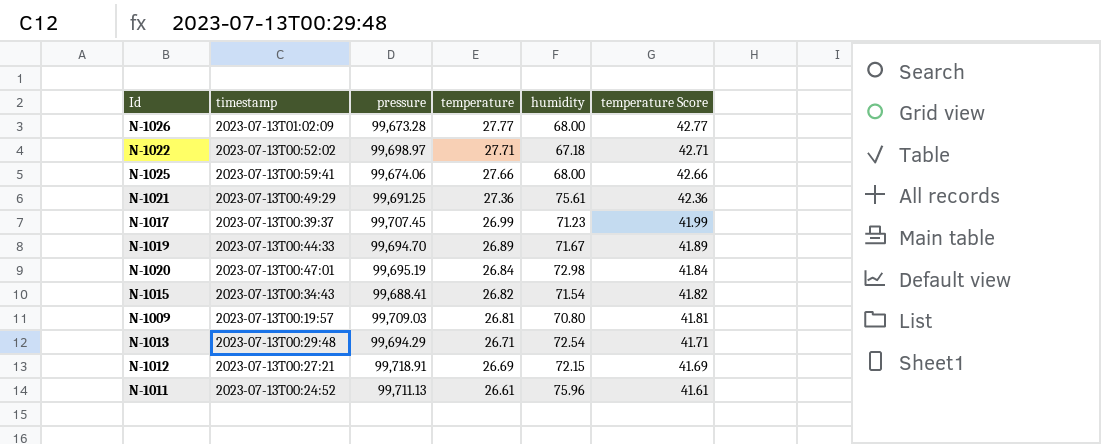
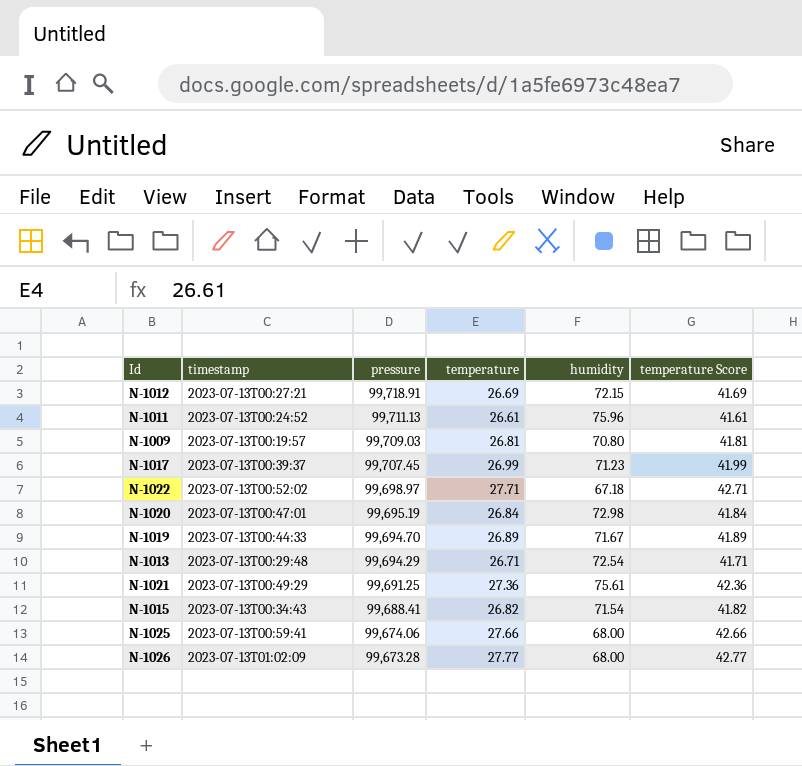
row order: temperature descending -> pressure descending

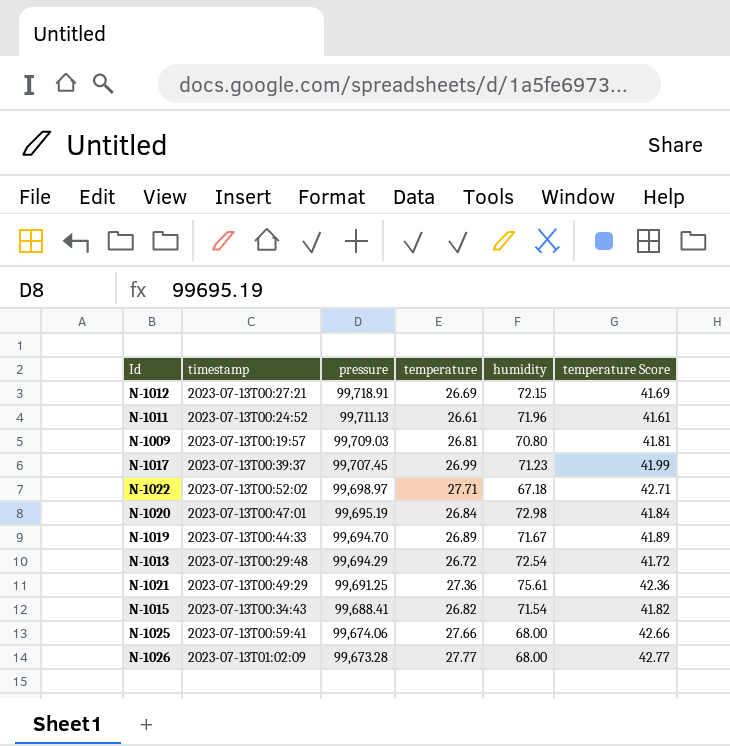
N-1011 | humidity: 75.96 -> 71.96
N-1013 | temperature: 26.71 -> 26.72
N-1013 | temperature Score: 41.71 -> 41.72

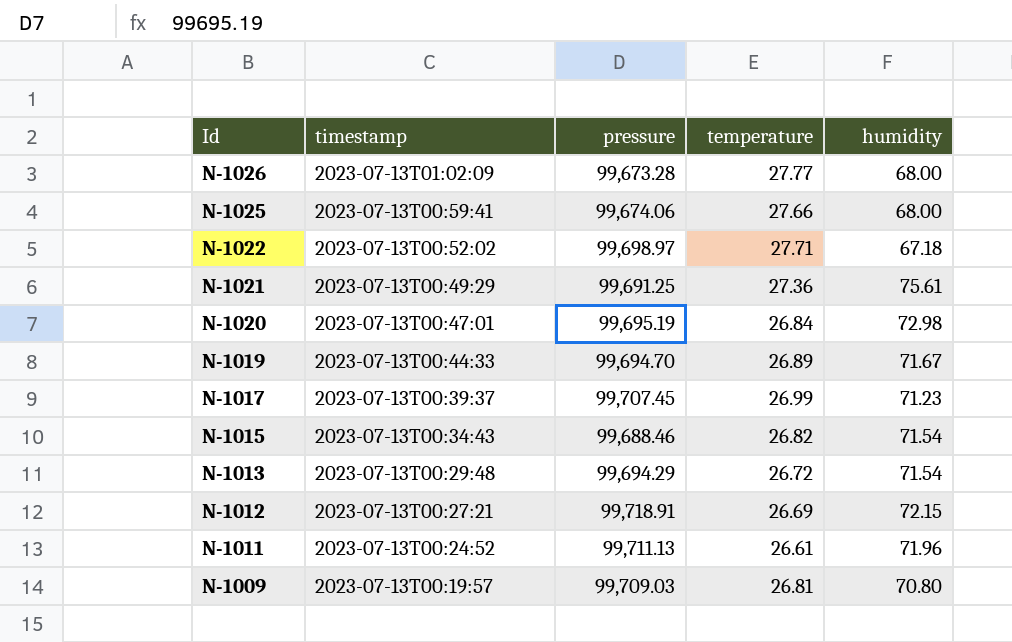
row order: pressure descending -> Id descending
column temperature Score | formula: [temperature] + 15 -> none
N-1015 | pressure: 99,688.41 -> 99,688.46
N-1013 | humidity: 72.54 -> 71.54

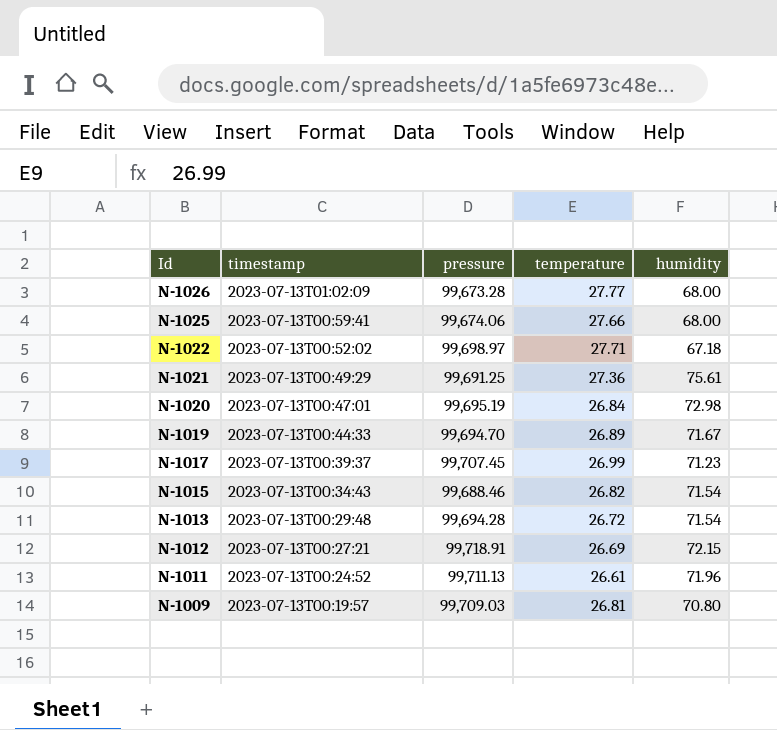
N-1013 | pressure: 99,694.29 -> 99,694.28

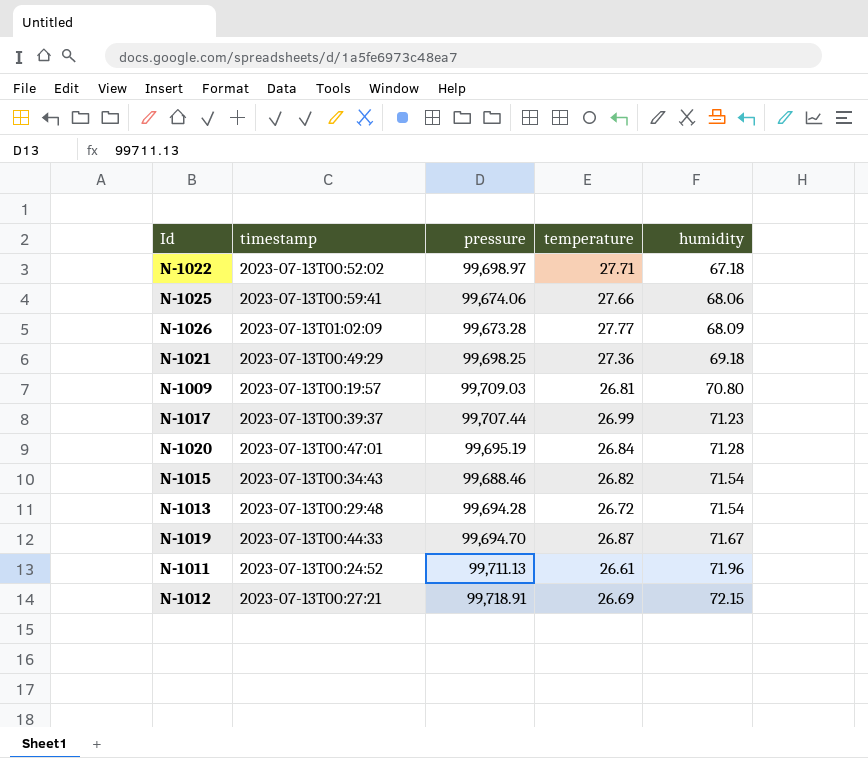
row order: Id descending -> humidity ascending
N-1025 | humidity: 68.00 -> 68.06
N-1026 | humidity: 68.00 -> 68.09
N-1021 | pressure: 99,691.25 -> 99,698.25
N-1021 | humidity: 75.61 -> 69.18
N-1017 | pressure: 99,707.45 -> 99,707.44
N-1020 | humidity: 72.98 -> 71.28
N-1019 | temperature: 26.89 -> 26.87

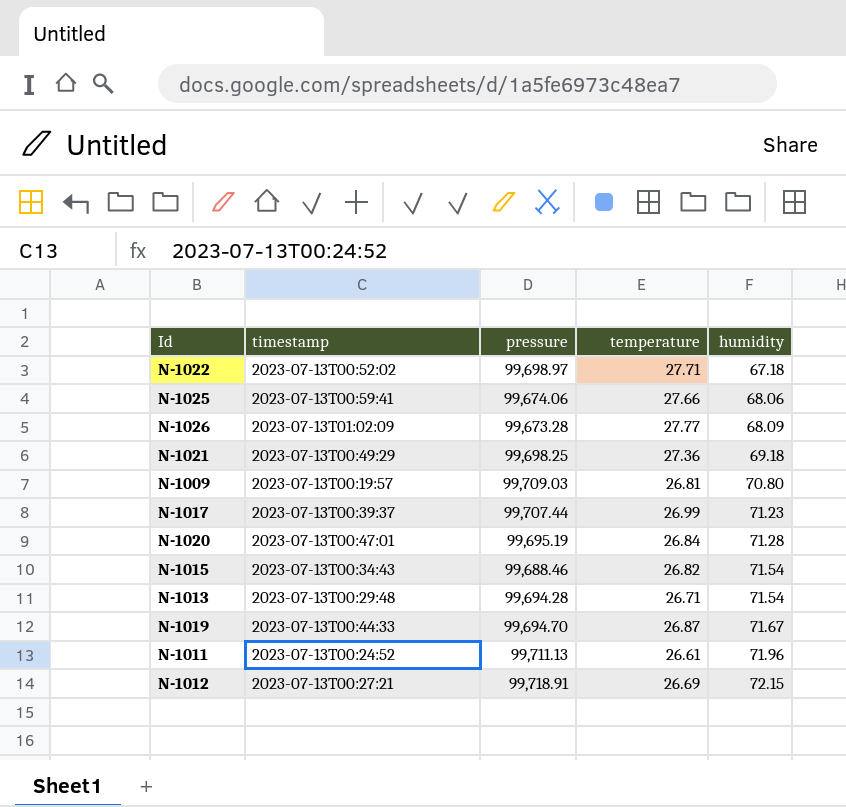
N-1013 | temperature: 26.72 -> 26.71

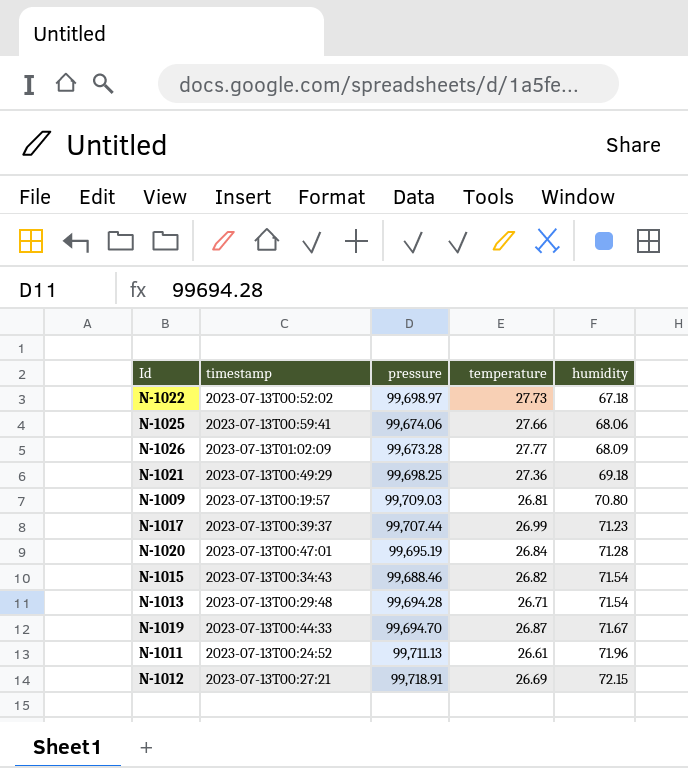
N-1022 | temperature: 27.71 -> 27.73

